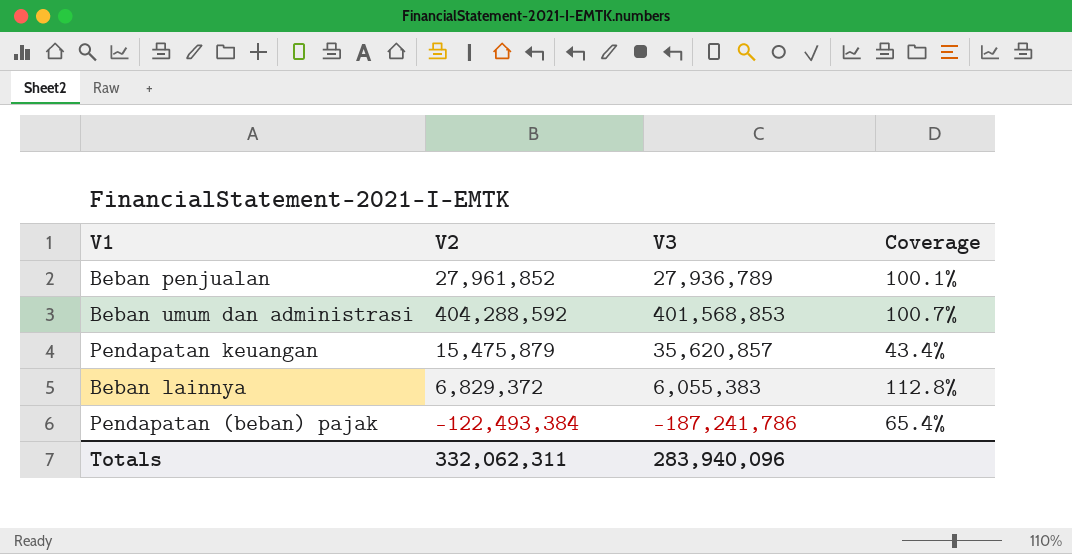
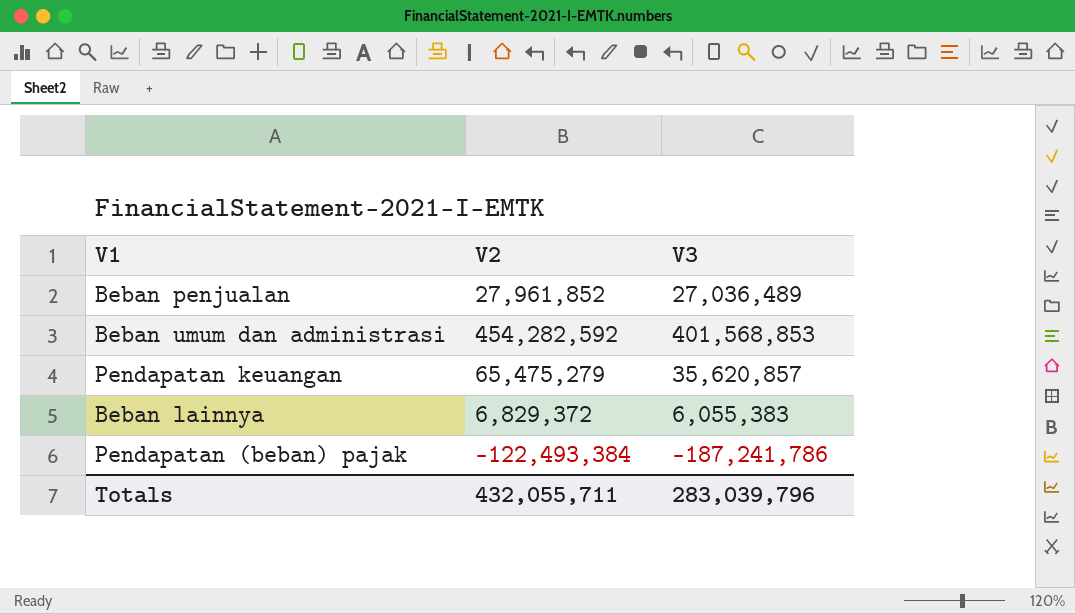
column Coverage | formula: [V2] / [V3] -> none
Beban penjualan | V3: 27,936,789 -> 27,036,489
Beban umum dan administrasi | V2: 404,288,592 -> 454,282,592
Pendapatan keuangan | V2: 15,475,879 -> 65,475,279
Totals | V2: 332,062,311 -> 432,055,711
Totals | V3: 283,940,096 -> 283,039,796

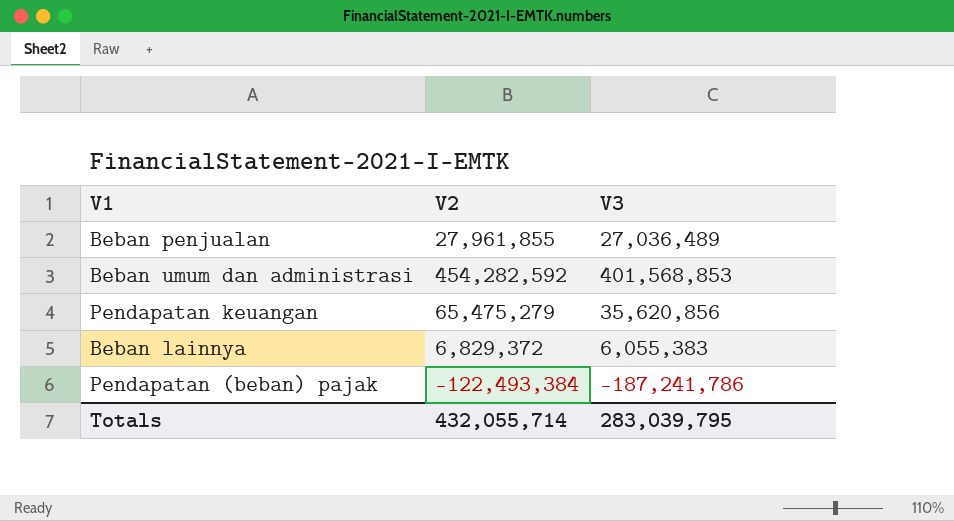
Beban penjualan | V2: 27,961,852 -> 27,961,855
Pendapatan keuangan | V3: 35,620,857 -> 35,620,856
Totals | V2: 432,055,711 -> 432,055,714
Totals | V3: 283,039,796 -> 283,039,795

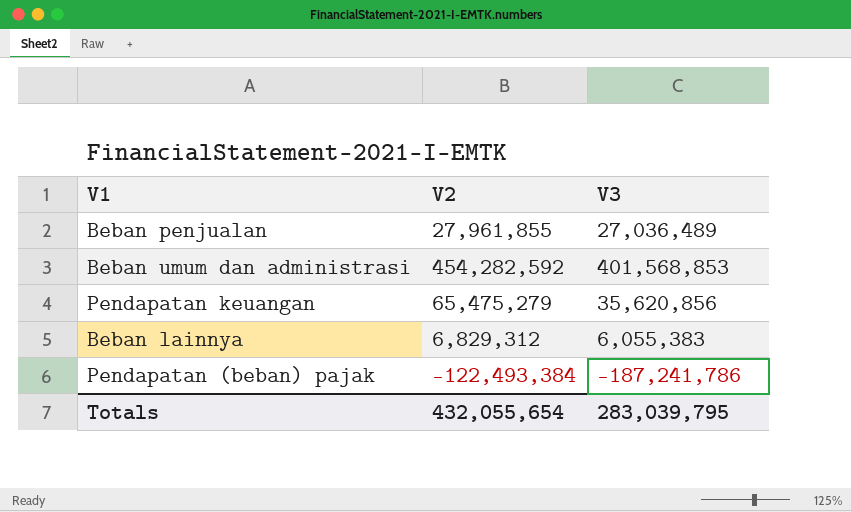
Beban lainnya | V2: 6,829,372 -> 6,829,312
Totals | V2: 432,055,714 -> 432,055,654

